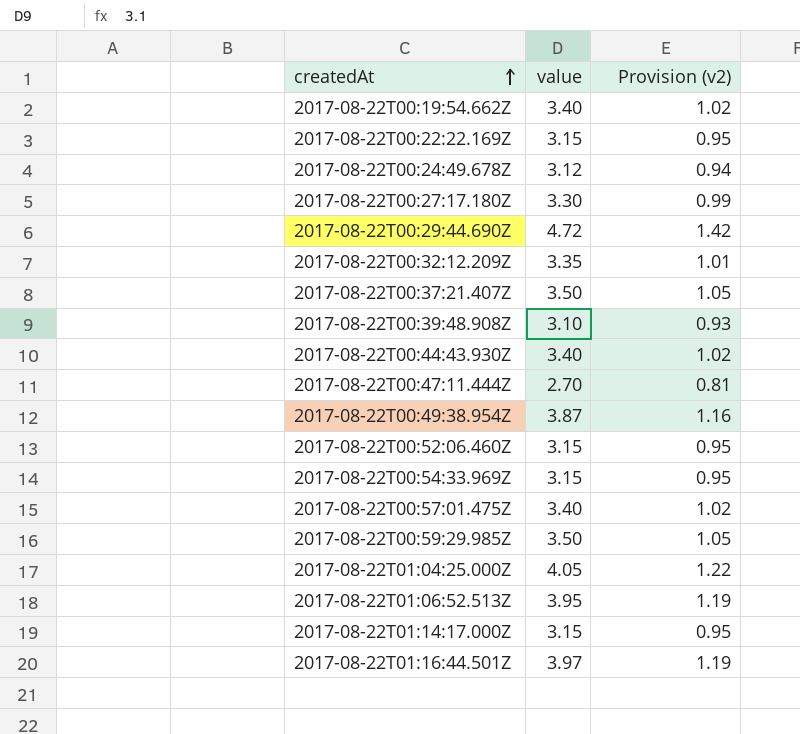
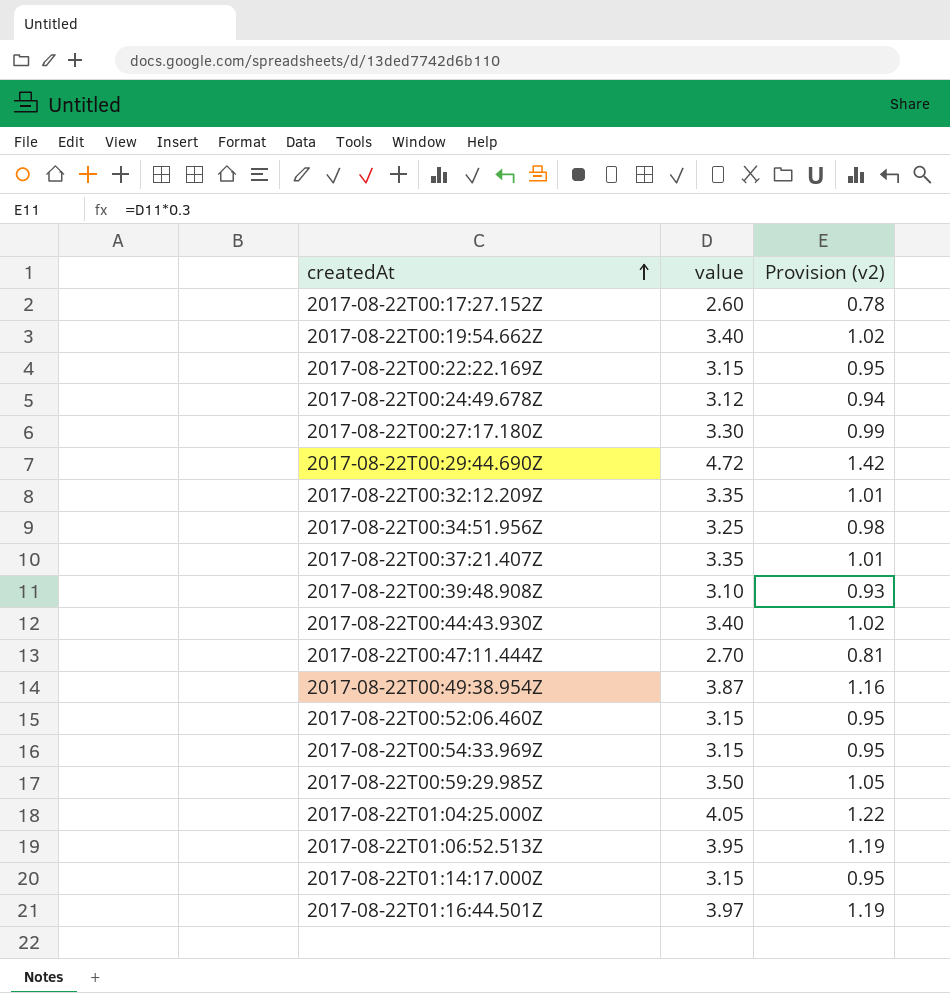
row 2017-08-22T00:57:01.475Z: 3.40 | 1.02 -> none
row 2017-08-22T00:17:27.152Z: none -> 2.60 | 0.78
row 2017-08-22T00:34:51.956Z: none -> 3.25 | 0.98
2017-08-22T00:37:21.407Z | value: 3.50 -> 3.35
2017-08-22T00:37:21.407Z | Provision (v2): 1.05 -> 1.01

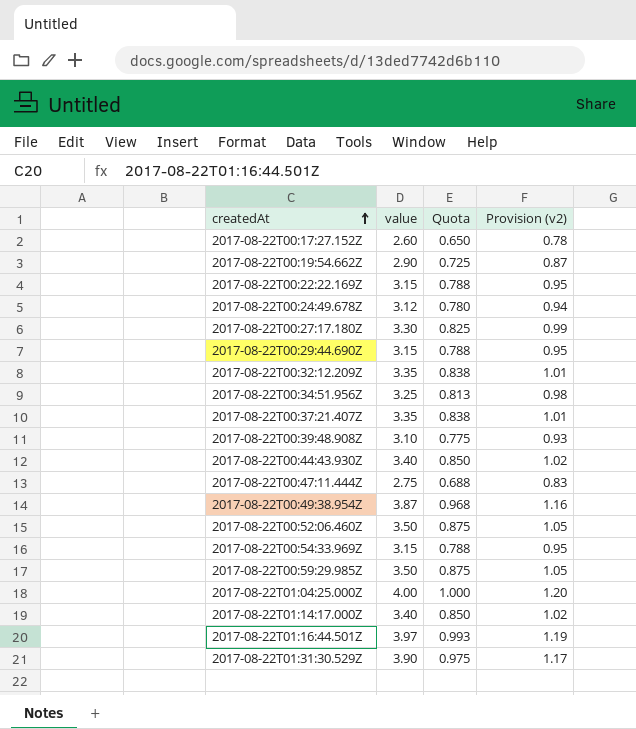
column Quota | formula: none -> [value] * 0.25
row 2017-08-22T01:06:52.513Z: 3.95 | 1.19 -> none
2017-08-22T00:19:54.662Z | value: 3.40 -> 2.90
2017-08-22T00:19:54.662Z | Provision (v2): 1.02 -> 0.87
2017-08-22T00:29:44.690Z | value: 4.72 -> 3.15
2017-08-22T00:29:44.690Z | Provision (v2): 1.42 -> 0.95
2017-08-22T00:47:11.444Z | value: 2.70 -> 2.75
2017-08-22T00:47:11.444Z | Provision (v2): 0.81 -> 0.83
2017-08-22T00:52:06.460Z | value: 3.15 -> 3.50
2017-08-22T00:52:06.460Z | Provision (v2): 0.95 -> 1.05
2017-08-22T01:04:25.000Z | value: 4.05 -> 4.00
2017-08-22T01:04:25.000Z | Provision (v2): 1.22 -> 1.20
2017-08-22T01:14:17.000Z | value: 3.15 -> 3.40
2017-08-22T01:14:17.000Z | Provision (v2): 0.95 -> 1.02
row 2017-08-22T01:31:30.529Z: none -> 3.90 | 0.975 | 1.17

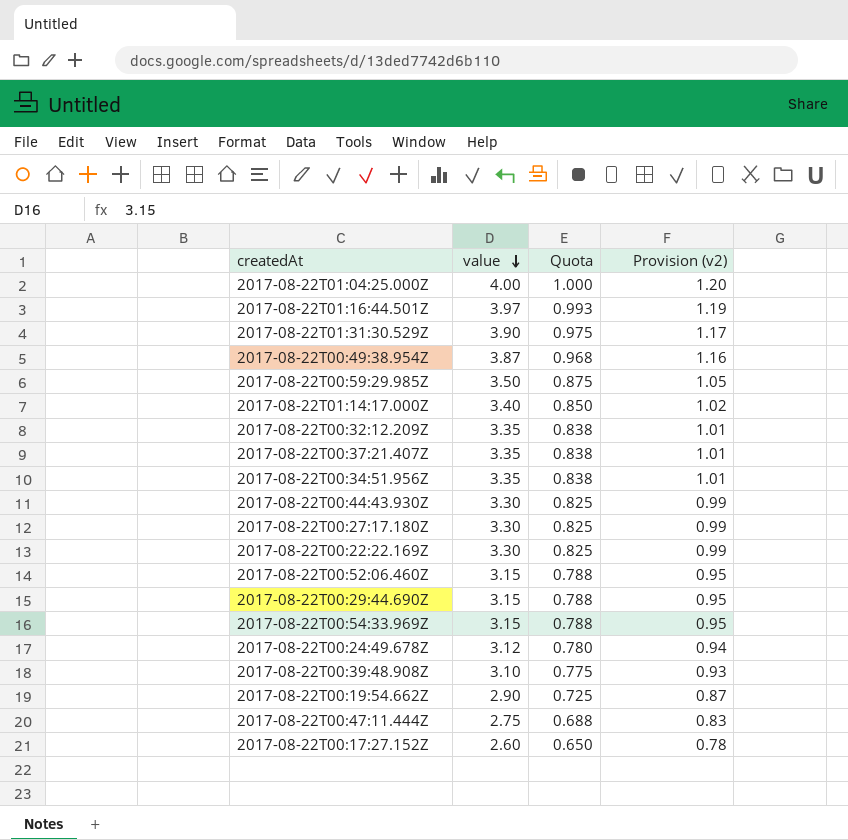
row order: createdAt ascending -> value descending
2017-08-22T00:34:51.956Z | value: 3.25 -> 3.35
2017-08-22T00:34:51.956Z | Quota: 0.813 -> 0.838
2017-08-22T00:34:51.956Z | Provision (v2): 0.98 -> 1.01
2017-08-22T00:44:43.930Z | value: 3.40 -> 3.30
2017-08-22T00:44:43.930Z | Quota: 0.850 -> 0.825
2017-08-22T00:44:43.930Z | Provision (v2): 1.02 -> 0.99
2017-08-22T00:22:22.169Z | value: 3.15 -> 3.30
2017-08-22T00:22:22.169Z | Quota: 0.788 -> 0.825
2017-08-22T00:22:22.169Z | Provision (v2): 0.95 -> 0.99
2017-08-22T00:52:06.460Z | value: 3.50 -> 3.15
2017-08-22T00:52:06.460Z | Quota: 0.875 -> 0.788
2017-08-22T00:52:06.460Z | Provision (v2): 1.05 -> 0.95

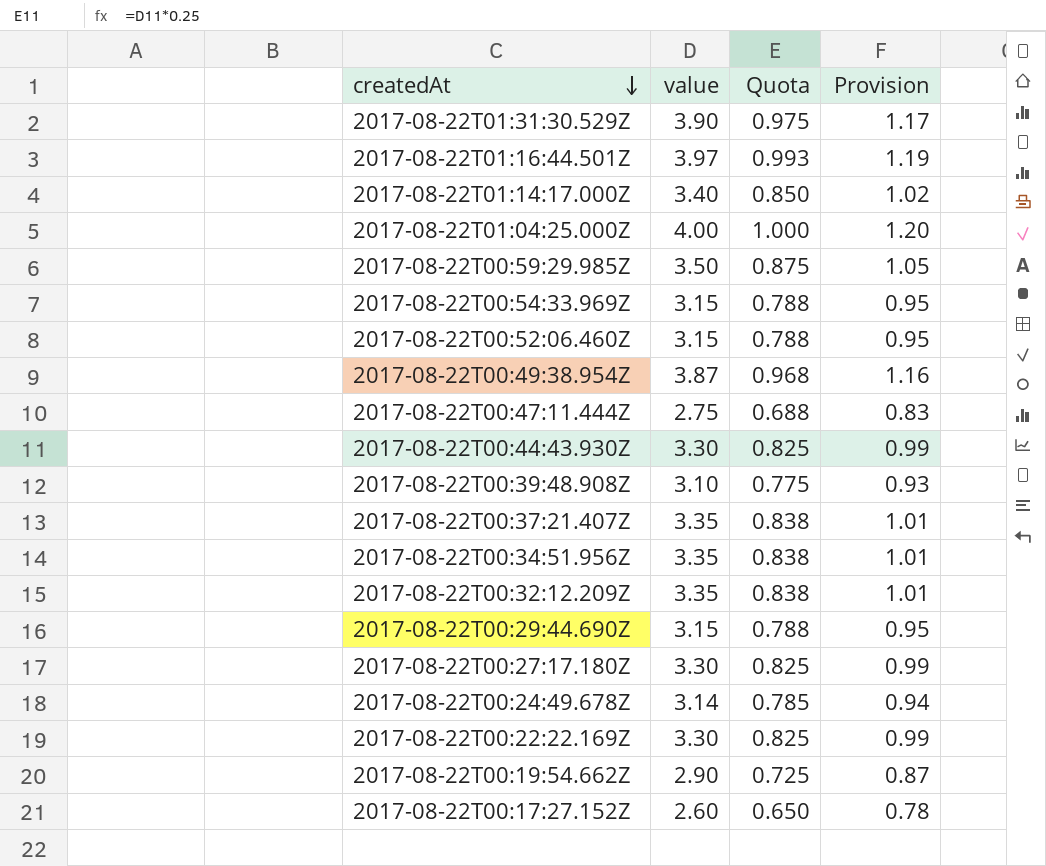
row order: value descending -> createdAt descending
column name: Provision (v2) -> Provision
2017-08-22T00:24:49.678Z | value: 3.12 -> 3.14
2017-08-22T00:24:49.678Z | Quota: 0.780 -> 0.785

